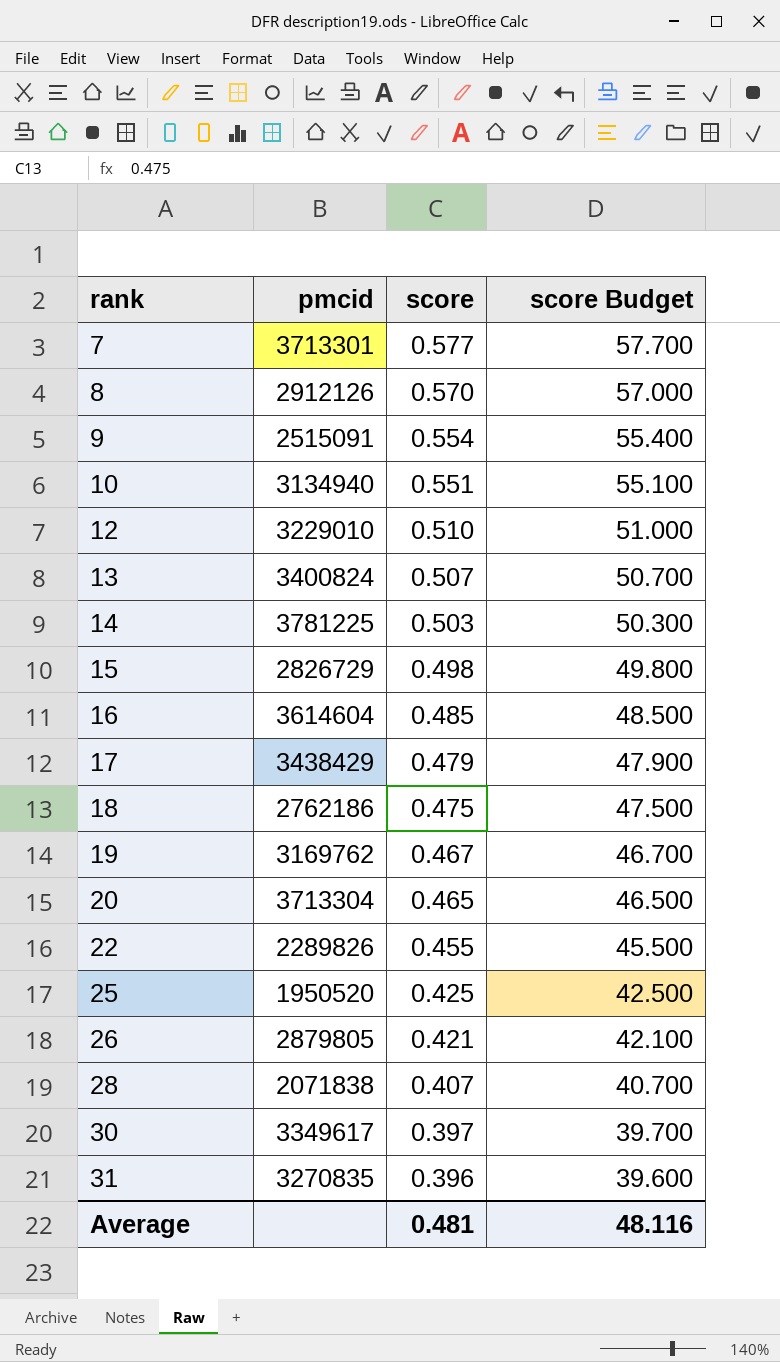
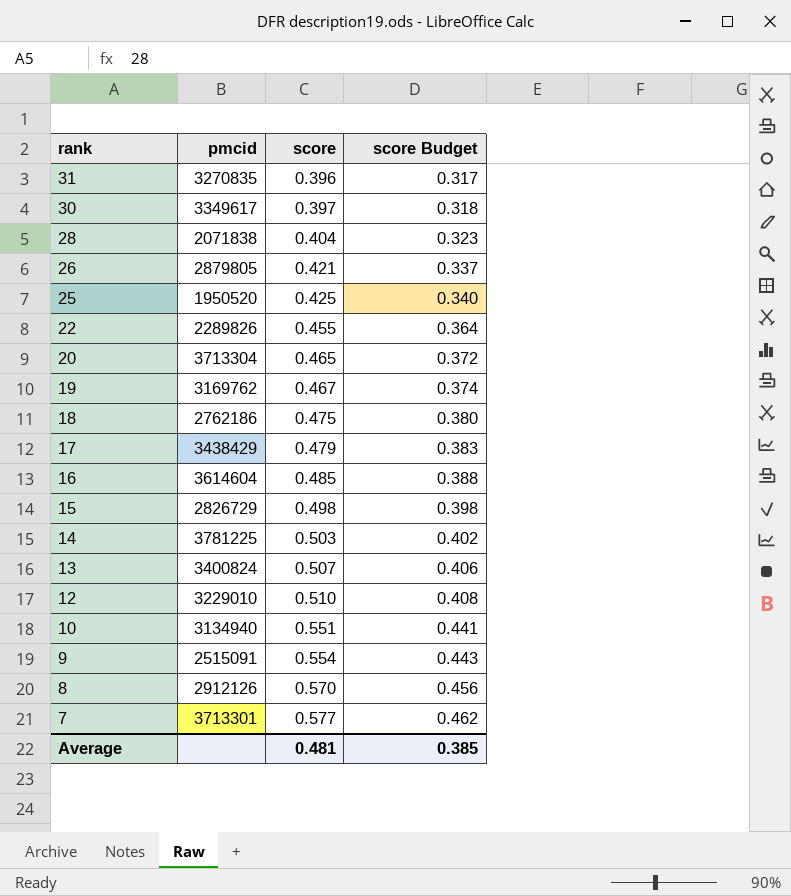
row order: rank ascending -> rank descending
column score Budget | formula: [score] * 100 -> [score] * 0.8
28 | score: 0.407 -> 0.404
Average | score Budget: 48.116 -> 0.385

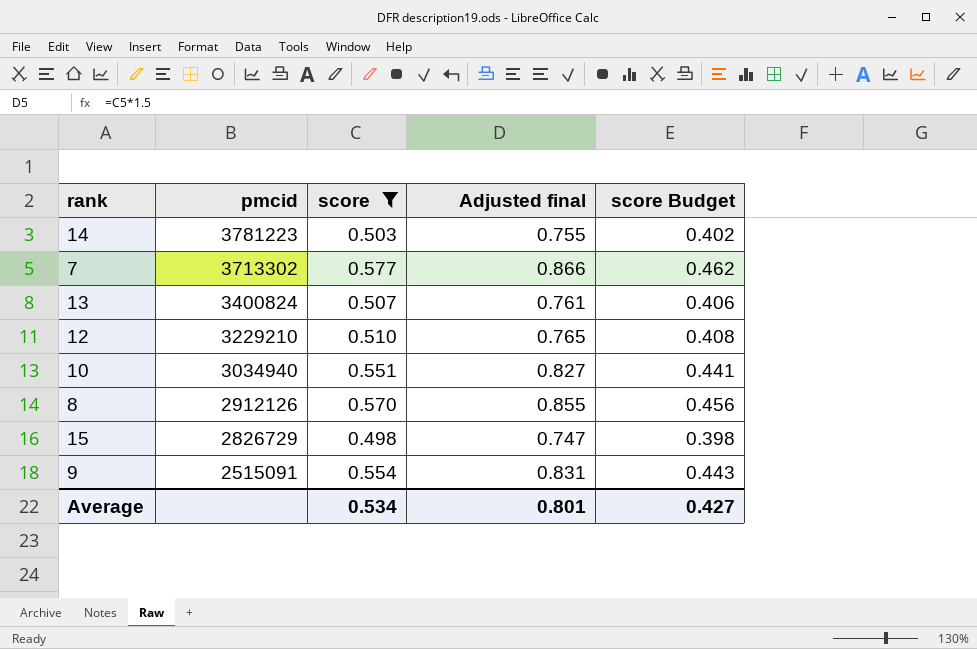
filter: none -> score >= 0.498
row order: rank descending -> pmcid descending
column Adjusted final | formula: none -> [score] * 1.5
14 | pmcid: 3781225 -> 3781223
7 | pmcid: 3713301 -> 3713302
12 | pmcid: 3229010 -> 3229210
10 | pmcid: 3134940 -> 3034940
Average | score: 0.481 -> 0.534
Average | score Budget: 0.385 -> 0.427

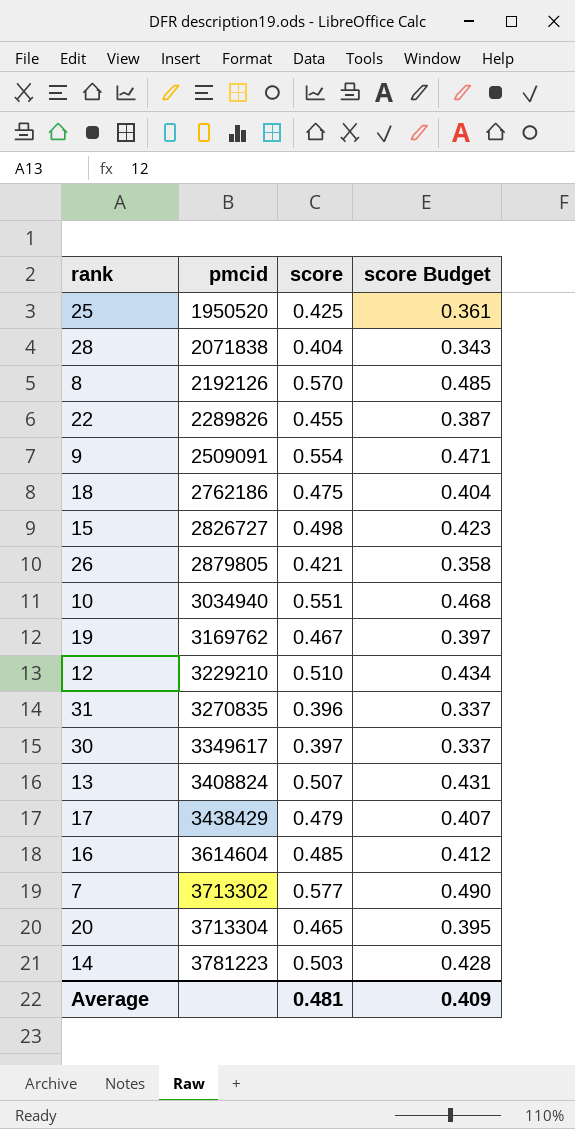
filter: score >= 0.498 -> none
row order: pmcid descending -> pmcid ascending
column Adjusted final | formula: [score] * 1.5 -> none
column score Budget | formula: [score] * 0.8 -> [score] * 0.85
8 | pmcid: 2912126 -> 2192126
9 | pmcid: 2515091 -> 2509091
15 | pmcid: 2826729 -> 2826727
13 | pmcid: 3400824 -> 3408824
Average | score: 0.534 -> 0.481
Average | score Budget: 0.427 -> 0.409

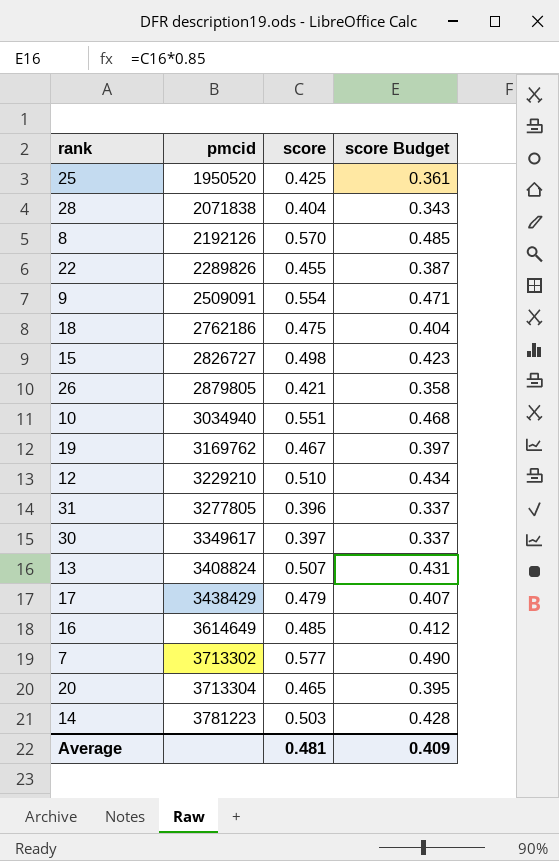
31 | pmcid: 3270835 -> 3277805
16 | pmcid: 3614604 -> 3614649

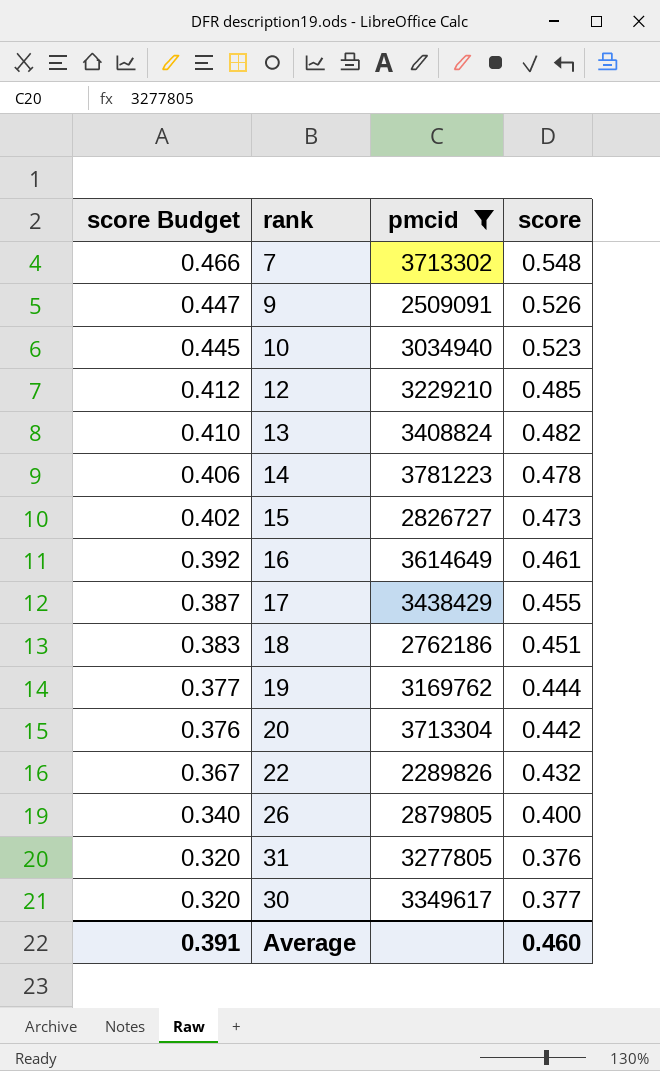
filter: none -> pmcid >= 2289826
row order: pmcid ascending -> score Budget descending
column score Budget | position: 4 -> 1
7 | score Budget: 0.490 -> 0.466
7 | score: 0.577 -> 0.548
9 | score Budget: 0.471 -> 0.447
9 | score: 0.554 -> 0.526
10 | score Budget: 0.468 -> 0.445
10 | score: 0.551 -> 0.523
12 | score Budget: 0.434 -> 0.412
12 | score: 0.510 -> 0.485
13 | score Budget: 0.431 -> 0.410
13 | score: 0.507 -> 0.482
14 | score Budget: 0.428 -> 0.406
14 | score: 0.503 -> 0.478
15 | score Budget: 0.423 -> 0.402
15 | score: 0.498 -> 0.473
16 | score Budget: 0.412 -> 0.392
16 | score: 0.485 -> 0.461
17 | score Budget: 0.407 -> 0.387
17 | score: 0.479 -> 0.455
18 | score Budget: 0.404 -> 0.383
18 | score: 0.475 -> 0.451
19 | score Budget: 0.397 -> 0.377
19 | score: 0.467 -> 0.444
20 | score Budget: 0.395 -> 0.376
20 | score: 0.465 -> 0.442
22 | score Budget: 0.387 -> 0.367
22 | score: 0.455 -> 0.432
26 | score Budget: 0.358 -> 0.340
26 | score: 0.421 -> 0.400
31 | score Budget: 0.337 -> 0.320
31 | score: 0.396 -> 0.376
30 | score Budget: 0.337 -> 0.320
30 | score: 0.397 -> 0.377
Average | score Budget: 0.409 -> 0.391
Average | score: 0.481 -> 0.460

